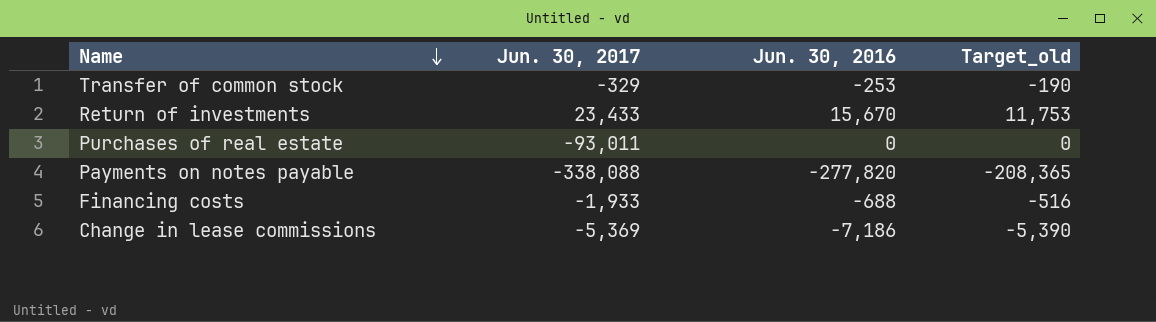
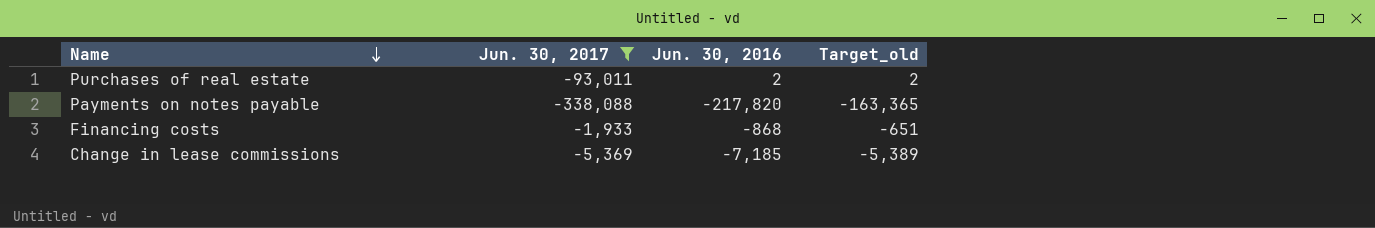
filter: none -> Jun. 30, 2017 <= -1,933
Purchases of real estate | Jun. 30, 2016: 0 -> 2
Purchases of real estate | Target_old: 0 -> 2
Payments on notes payable | Jun. 30, 2016: -277,820 -> -217,820
Payments on notes payable | Target_old: -208,365 -> -163,365
Financing costs | Jun. 30, 2016: -688 -> -868
Financing costs | Target_old: -516 -> -651
Change in lease commissions | Jun. 30, 2016: -7,186 -> -7,185
Change in lease commissions | Target_old: -5,390 -> -5,389

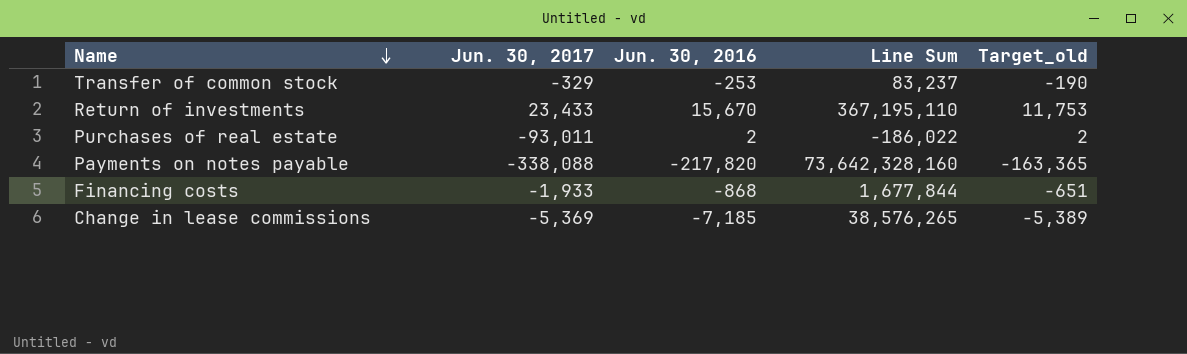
filter: Jun. 30, 2017 <= -1,933 -> none
column Line Sum | formula: none -> [Jun. 30, 2017] * [Jun. 30, 2016]

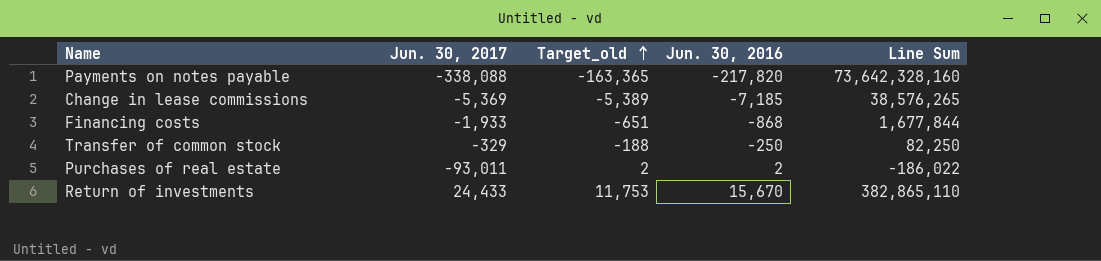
row order: Name descending -> Target_old ascending
column Target_old | position: 5 -> 3
Transfer of common stock | Target_old: -190 -> -188
Transfer of common stock | Jun. 30, 2016: -253 -> -250
Transfer of common stock | Line Sum: 83,237 -> 82,250
Return of investments | Jun. 30, 2017: 23,433 -> 24,433
Return of investments | Line Sum: 367,195,110 -> 382,865,110

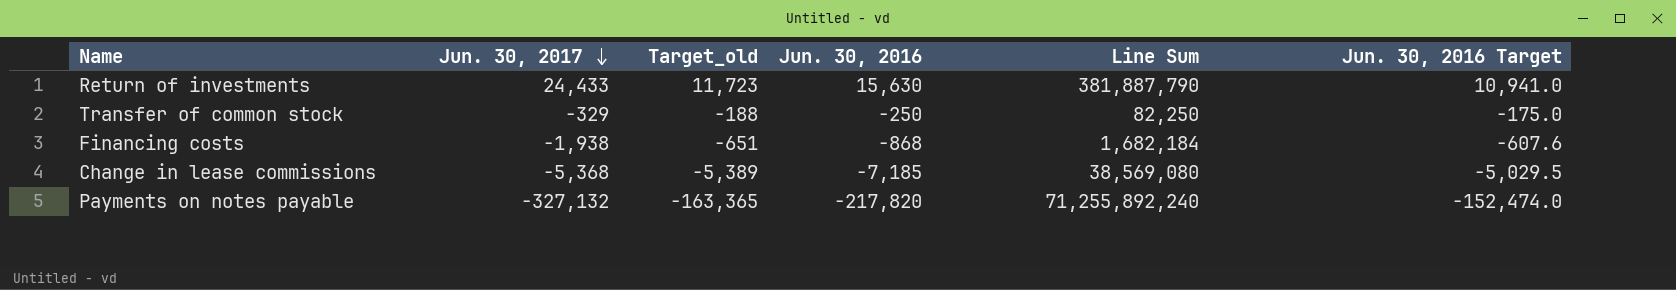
row order: Target_old ascending -> Jun. 30, 2017 descending
column Jun. 30, 2016 Target | formula: none -> [Jun. 30, 2016] * 0.7
row Purchases of real estate: -93,011 | 2 | 2 | -186,022 -> none
Return of investments | Target_old: 11,753 -> 11,723
Return of investments | Jun. 30, 2016: 15,670 -> 15,630
Return of investments | Line Sum: 382,865,110 -> 381,887,790
Financing costs | Jun. 30, 2017: -1,933 -> -1,938
Financing costs | Line Sum: 1,677,844 -> 1,682,184
Change in lease commissions | Jun. 30, 2017: -5,369 -> -5,368
Change in lease commissions | Line Sum: 38,576,265 -> 38,569,080
Payments on notes payable | Jun. 30, 2017: -338,088 -> -327,132
Payments on notes payable | Line Sum: 73,642,328,160 -> 71,255,892,240

